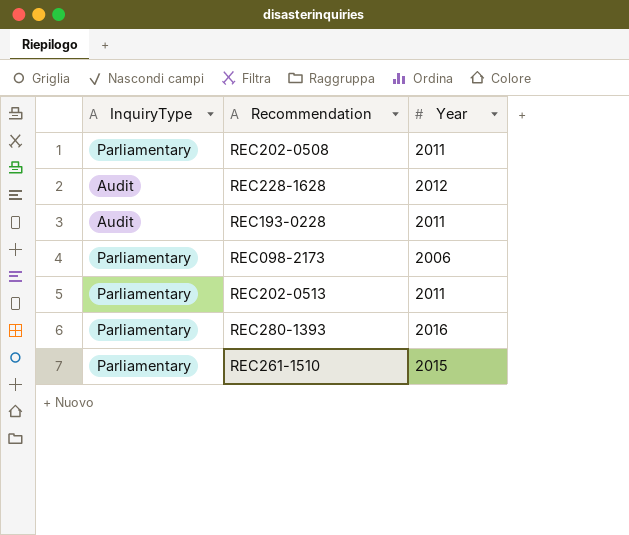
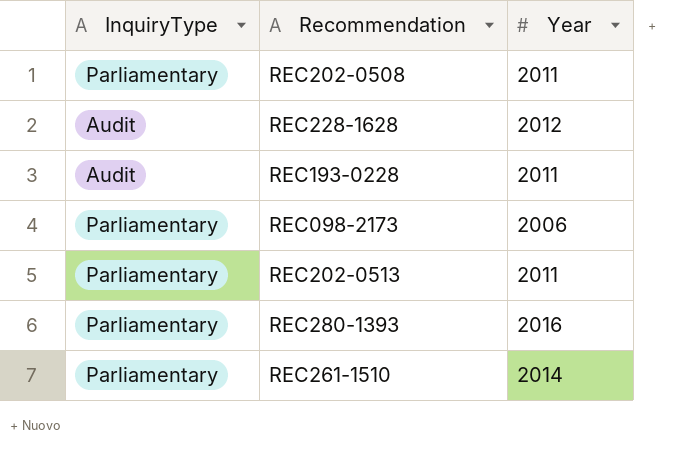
REC261-1510 | Year: 2015 -> 2014

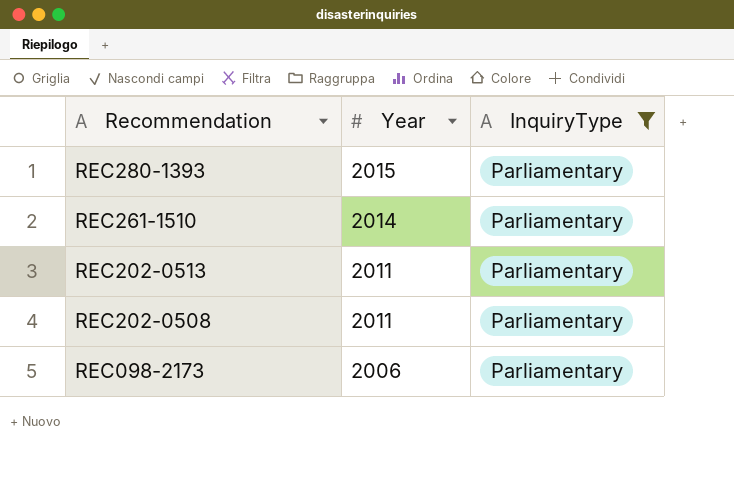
filter: none -> InquiryType = Parliamentary
row order: none -> Recommendation descending
column InquiryType | position: 1 -> 3
REC280-1393 | Year: 2016 -> 2015

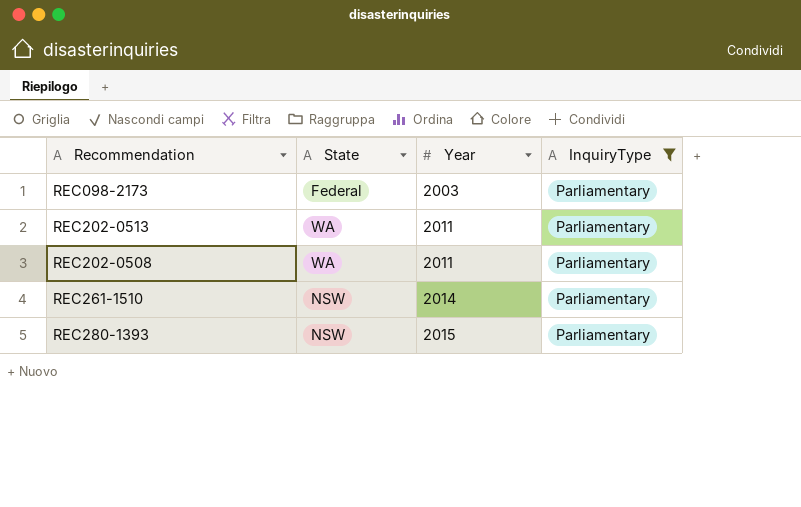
row order: Recommendation descending -> Year ascending
column State | position: none -> 2
REC098-2173 | Year: 2006 -> 2003

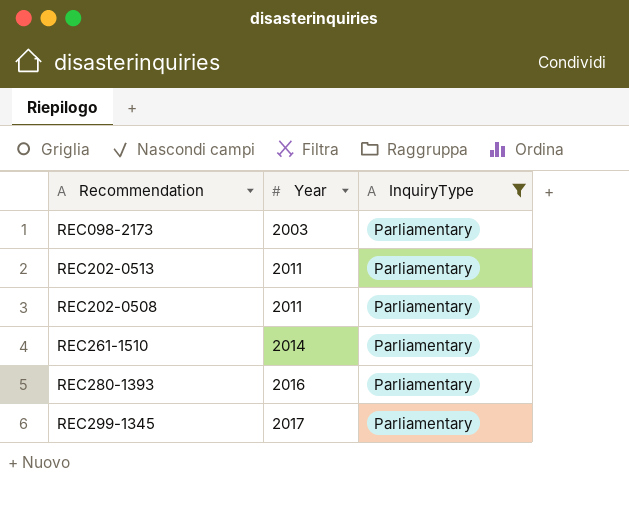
column State | position: 2 -> none
REC280-1393 | Year: 2015 -> 2016
row REC299-1345: none -> 2017 | Parliamentary

